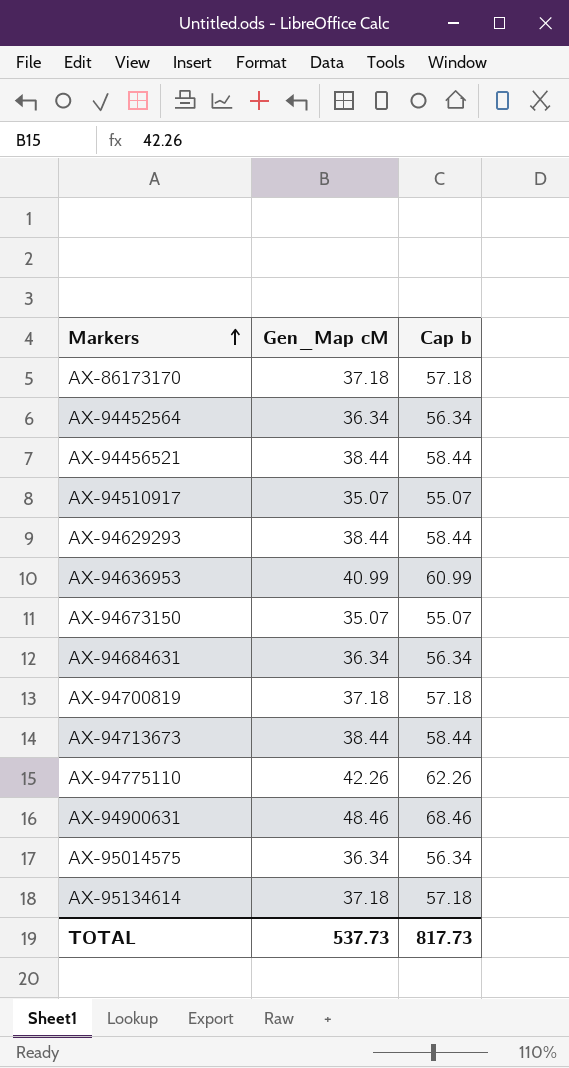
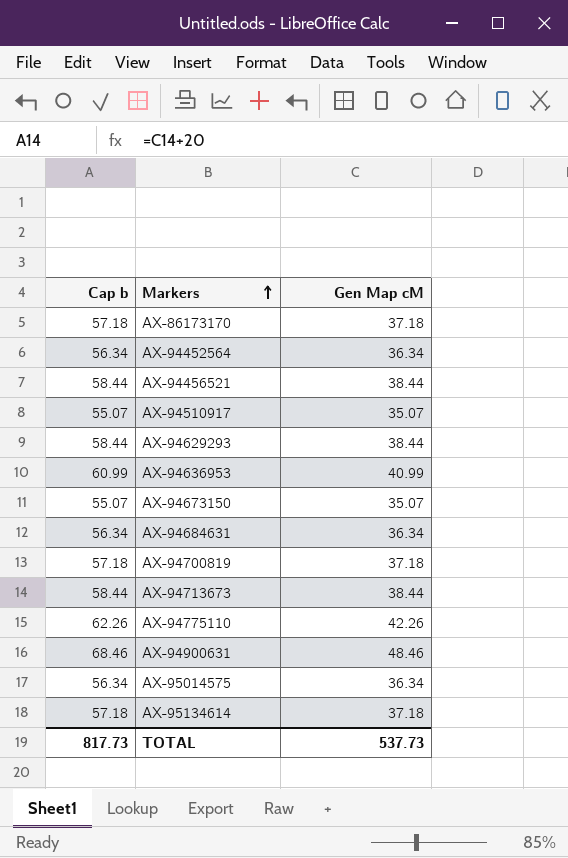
column Cap b | position: 3 -> 1
column name: Gen_Map cM -> Gen Map cM

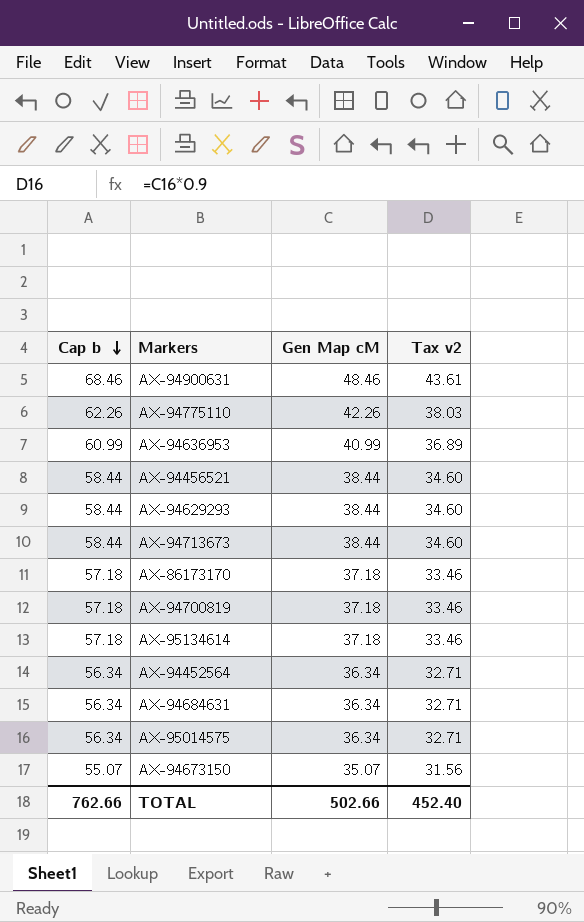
row order: Markers ascending -> Cap b descending
column Tax v2 | formula: none -> [Gen Map cM] * 0.9
row AX-94510917: 55.07 | 35.07 -> none
TOTAL | Cap b: 817.73 -> 762.66
TOTAL | Gen Map cM: 537.73 -> 502.66

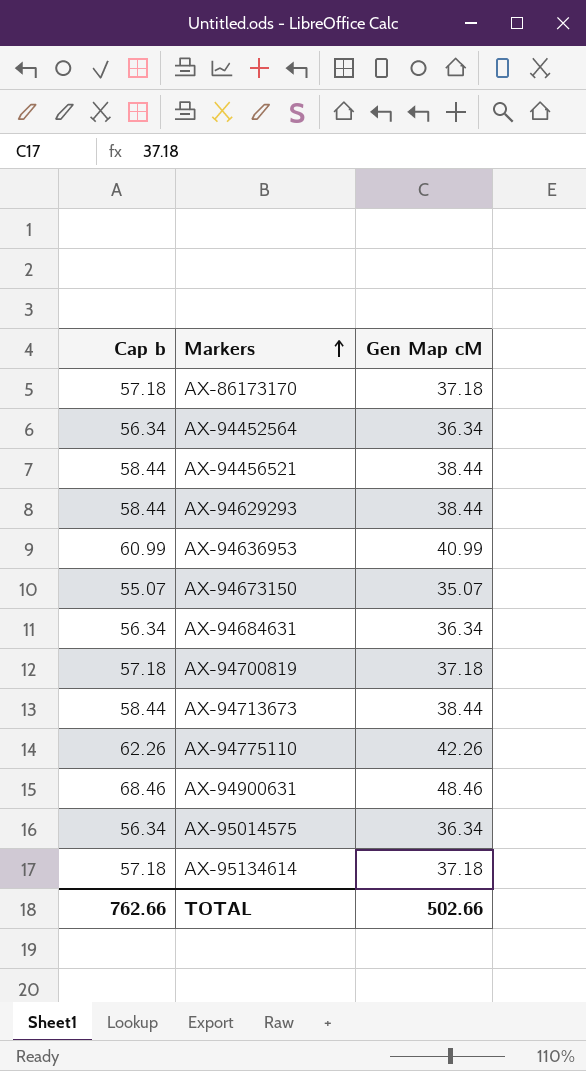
row order: Cap b descending -> Markers ascending
column Tax v2 | formula: [Gen Map cM] * 0.9 -> none

